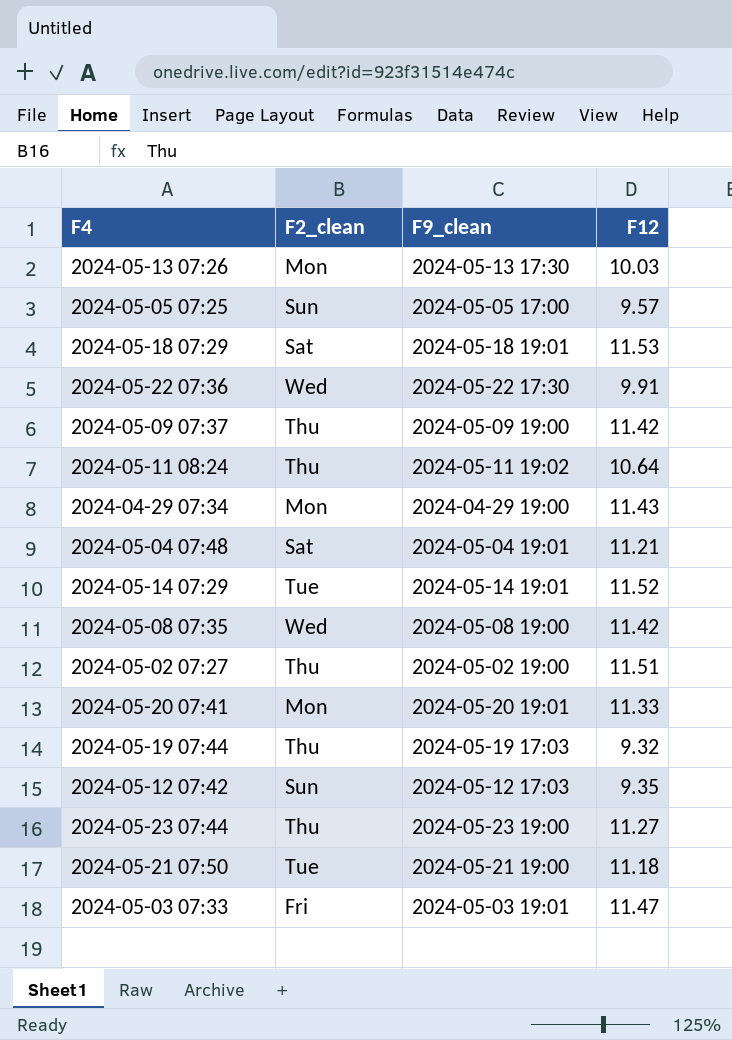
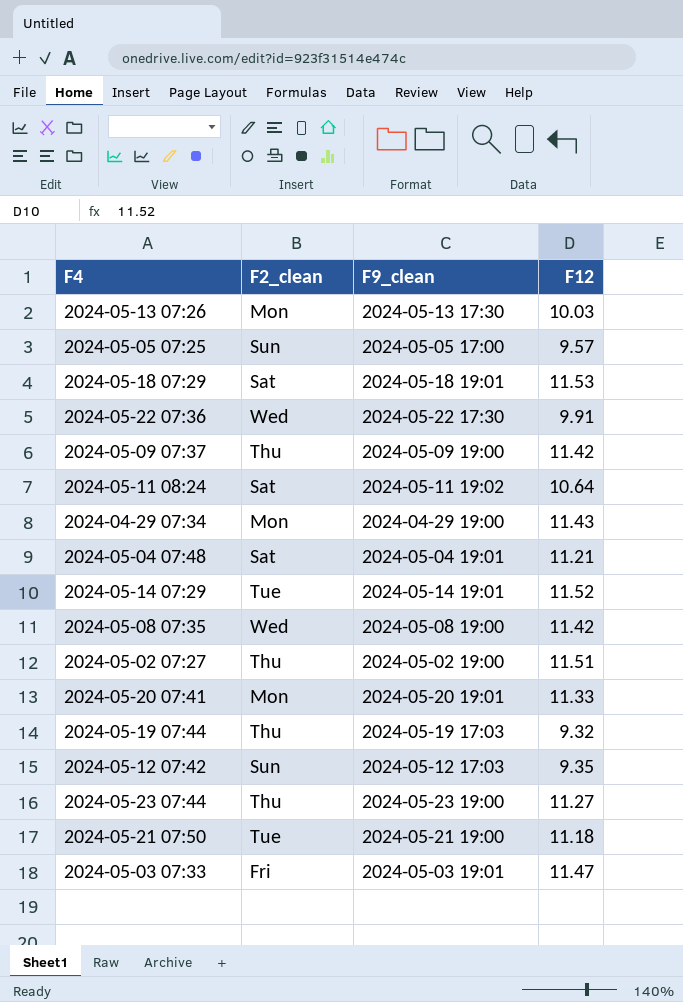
2024-05-11 08:24 | F2_clean: Thu -> Sat

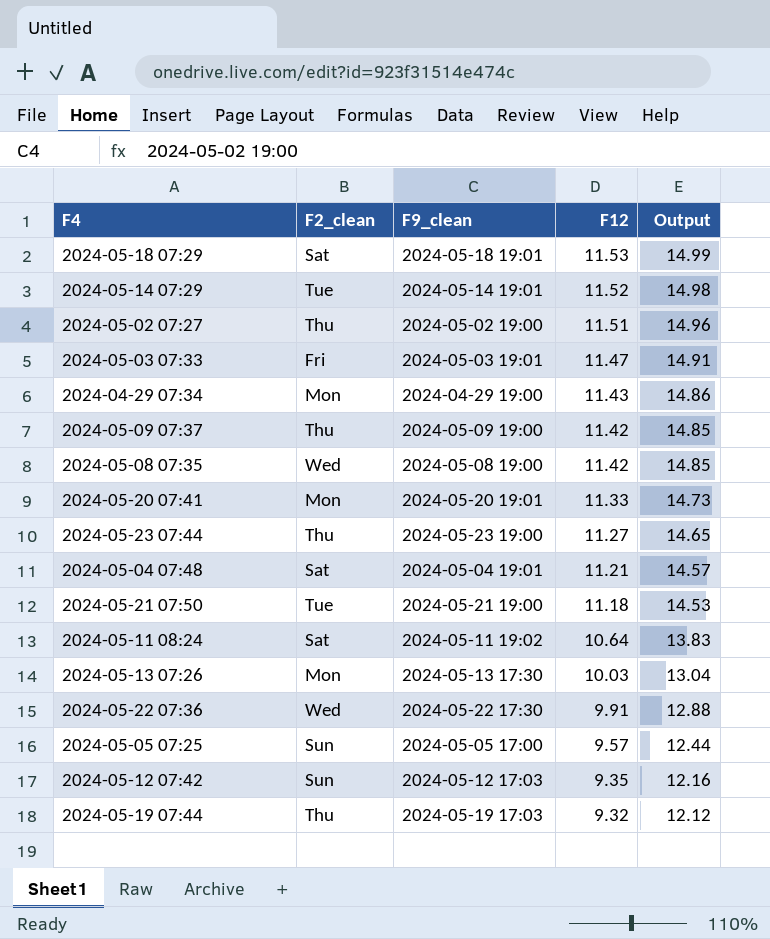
row order: none -> F12 descending
column Output | formula: none -> [F12] * 1.3

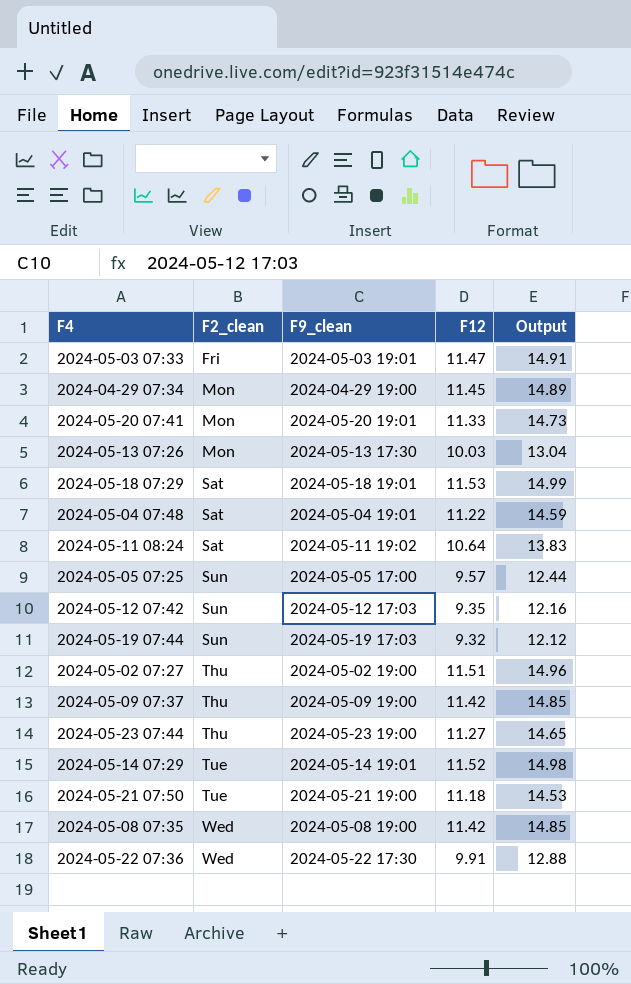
row order: F12 descending -> F2_clean ascending
2024-04-29 07:34 | F12: 11.43 -> 11.45
2024-04-29 07:34 | Output: 14.86 -> 14.89
2024-05-04 07:48 | F12: 11.21 -> 11.22
2024-05-04 07:48 | Output: 14.57 -> 14.59
2024-05-19 07:44 | F2_clean: Thu -> Sun

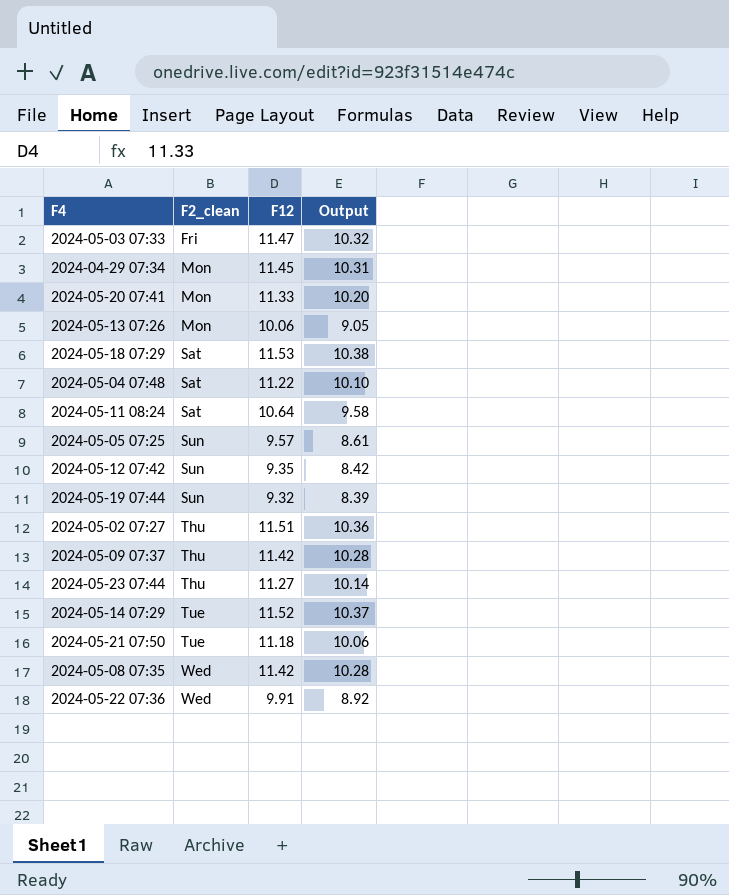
column F9_clean | position: 3 -> none
column Output | formula: [F12] * 1.3 -> [F12] * 0.9
2024-05-13 07:26 | F12: 10.03 -> 10.06

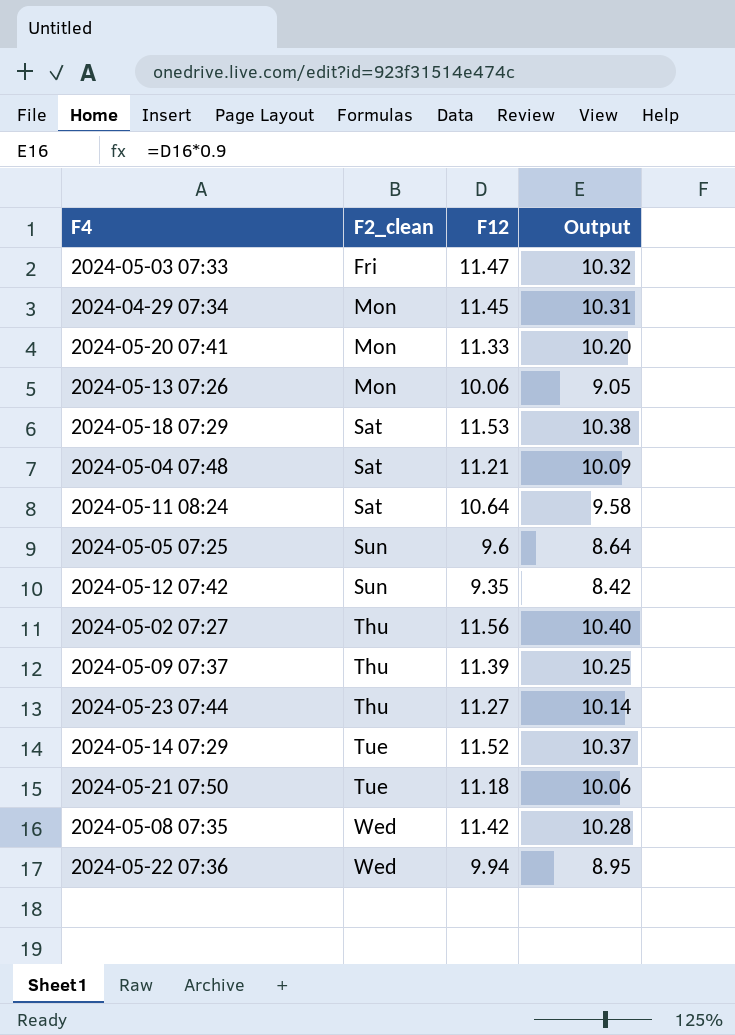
row 2024-05-19 07:44: Sun | 9.32 | 8.39 -> none
2024-05-04 07:48 | F12: 11.22 -> 11.21
2024-05-04 07:48 | Output: 10.10 -> 10.09
2024-05-05 07:25 | F12: 9.57 -> 9.6
2024-05-05 07:25 | Output: 8.61 -> 8.64
2024-05-02 07:27 | F12: 11.51 -> 11.56
2024-05-02 07:27 | Output: 10.36 -> 10.40
2024-05-09 07:37 | F12: 11.42 -> 11.39
2024-05-09 07:37 | Output: 10.28 -> 10.25
2024-05-22 07:36 | F12: 9.91 -> 9.94
2024-05-22 07:36 | Output: 8.92 -> 8.95

